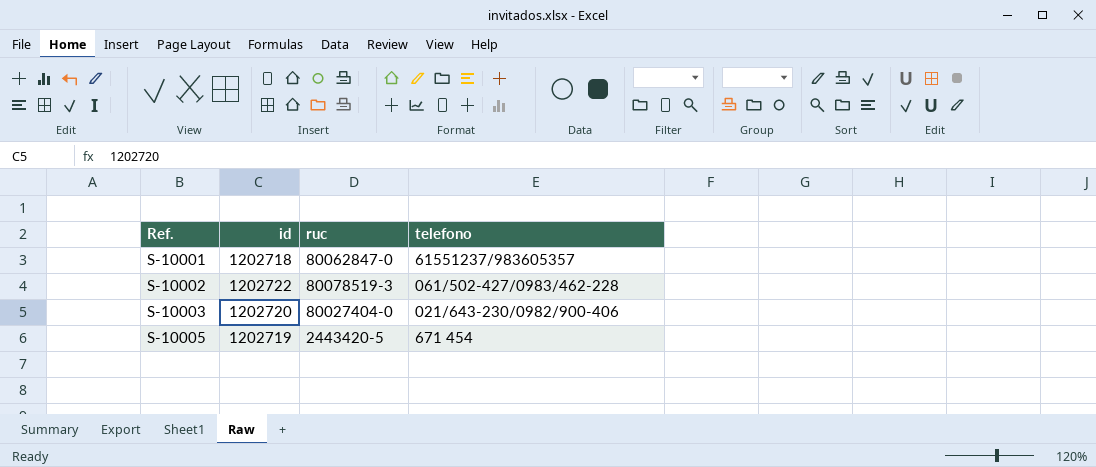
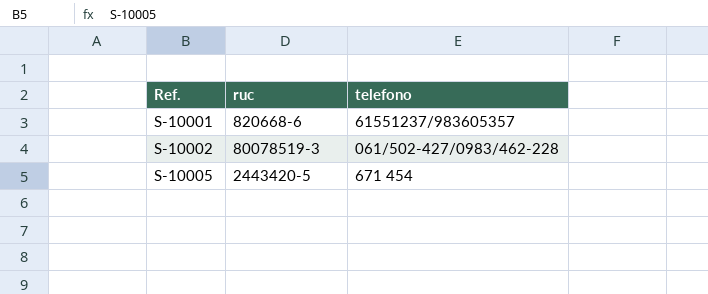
column id | position: 2 -> none
row S-10003: 1202720 | 80027404-0 | 021/643-230/0982/900-406 -> none
S-10001 | ruc: 80062847-0 -> 820668-6

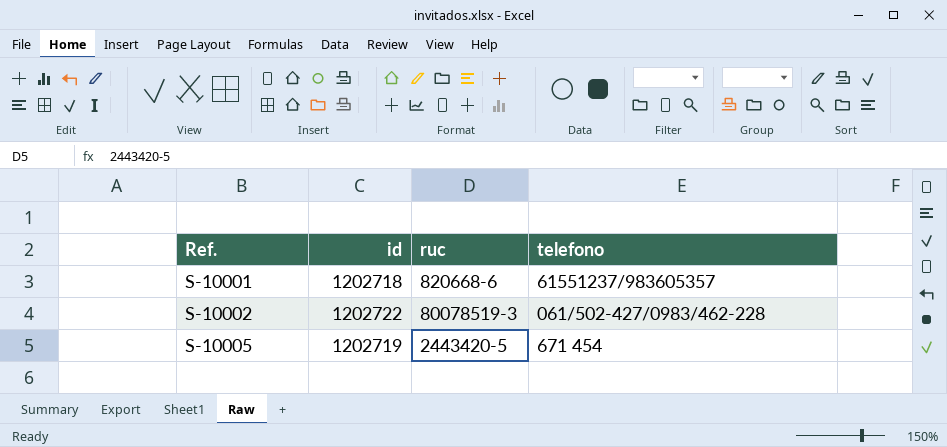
column id | position: none -> 2

